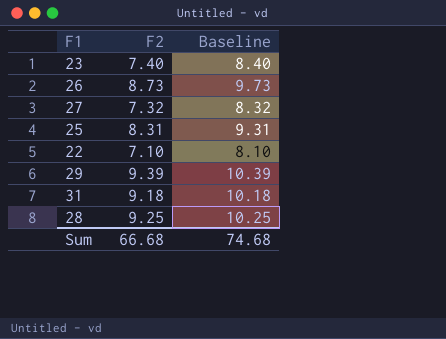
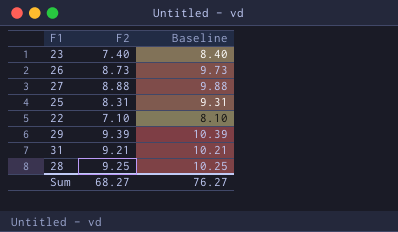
27 | F2: 7.32 -> 8.88
27 | Baseline: 8.32 -> 9.88
31 | F2: 9.18 -> 9.21
31 | Baseline: 10.18 -> 10.21
Sum | F2: 66.68 -> 68.27
Sum | Baseline: 74.68 -> 76.27

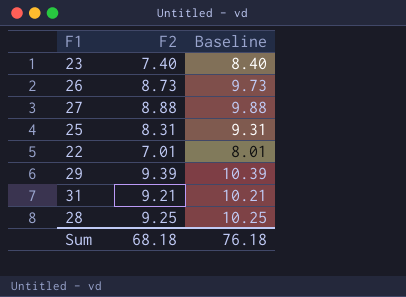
22 | F2: 7.10 -> 7.01
22 | Baseline: 8.10 -> 8.01
Sum | F2: 68.27 -> 68.18
Sum | Baseline: 76.27 -> 76.18

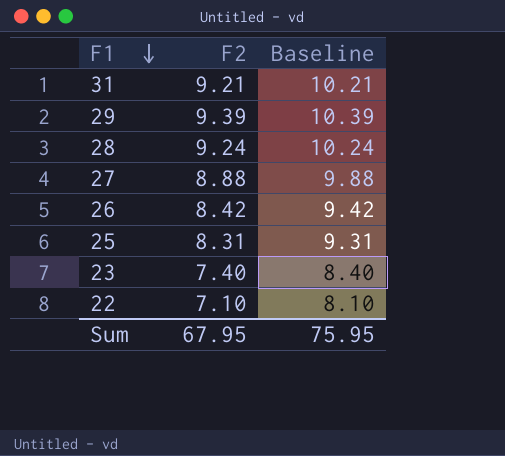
row order: none -> F1 descending
28 | F2: 9.25 -> 9.24
28 | Baseline: 10.25 -> 10.24
26 | F2: 8.73 -> 8.42
26 | Baseline: 9.73 -> 9.42
22 | F2: 7.01 -> 7.10
22 | Baseline: 8.01 -> 8.10
Sum | F2: 68.18 -> 67.95
Sum | Baseline: 76.18 -> 75.95

